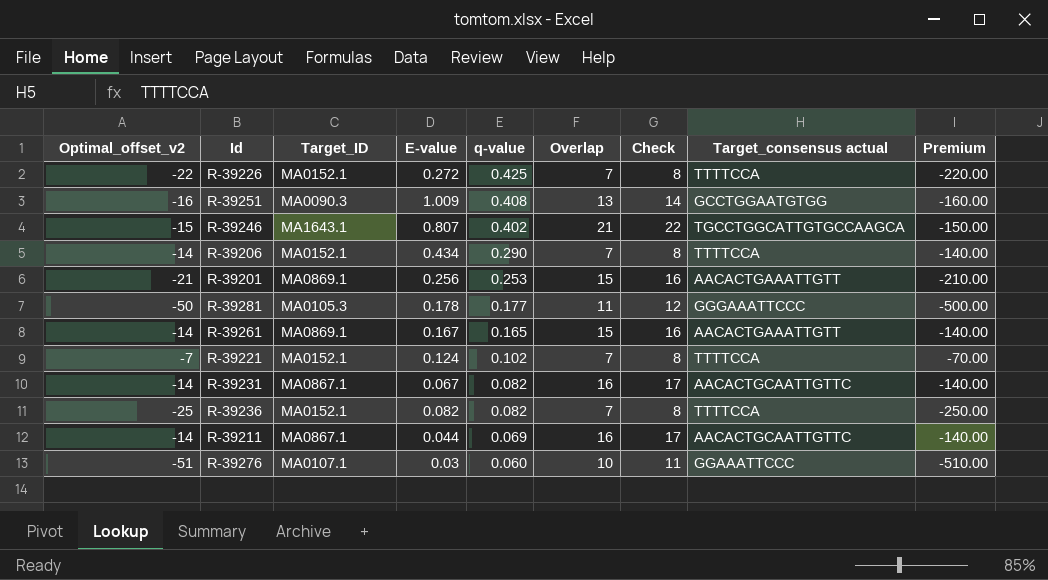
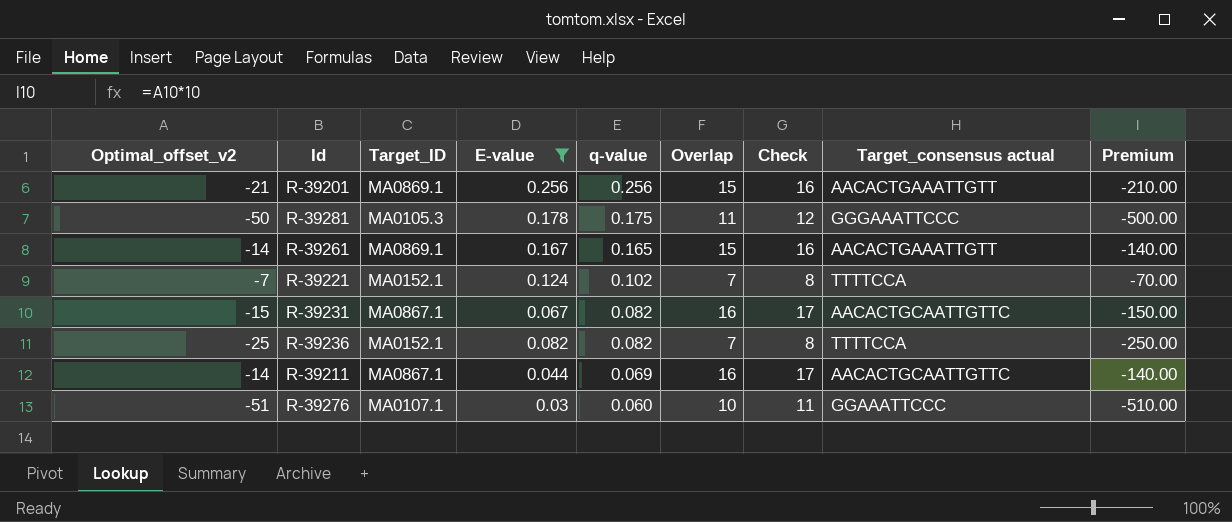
filter: none -> E-value <= 0.256
R-39201 | q-value: 0.253 -> 0.256
R-39281 | q-value: 0.177 -> 0.175
R-39231 | Optimal_offset_v2: -14 -> -15
R-39231 | Premium: -140.00 -> -150.00

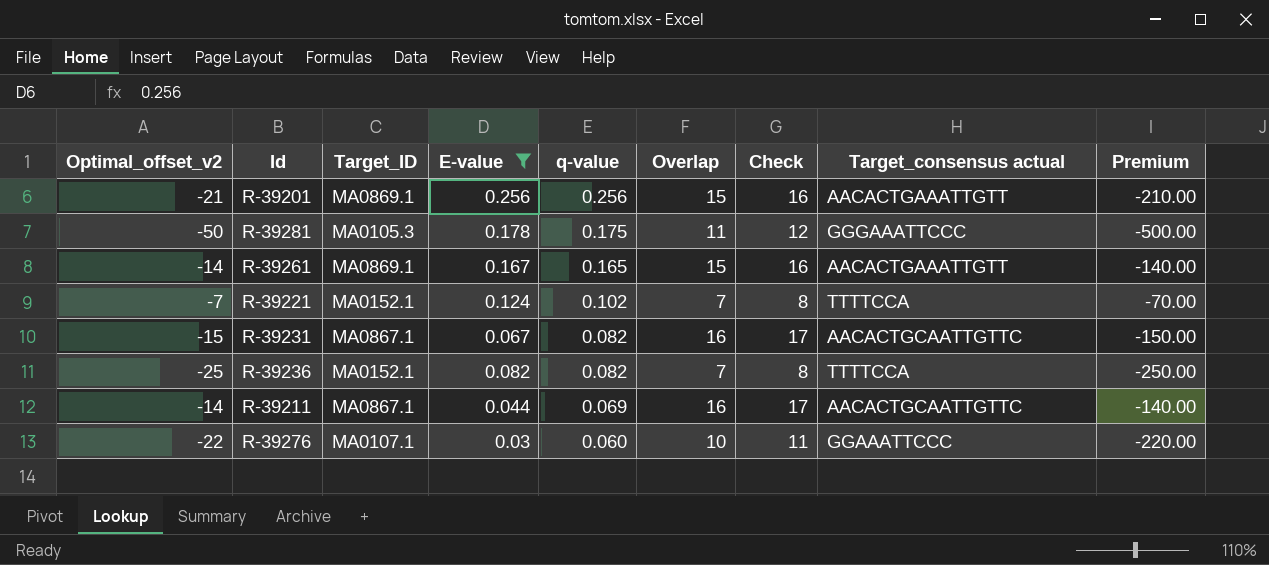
R-39276 | Optimal_offset_v2: -51 -> -22
R-39276 | Premium: -510.00 -> -220.00

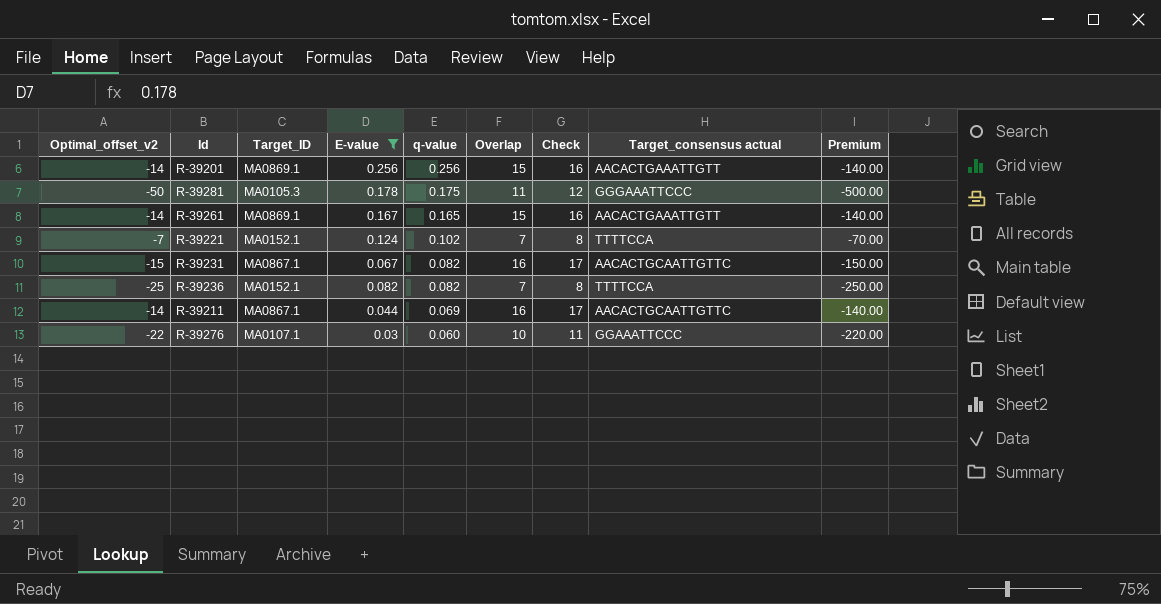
R-39201 | Optimal_offset_v2: -21 -> -14
R-39201 | Premium: -210.00 -> -140.00

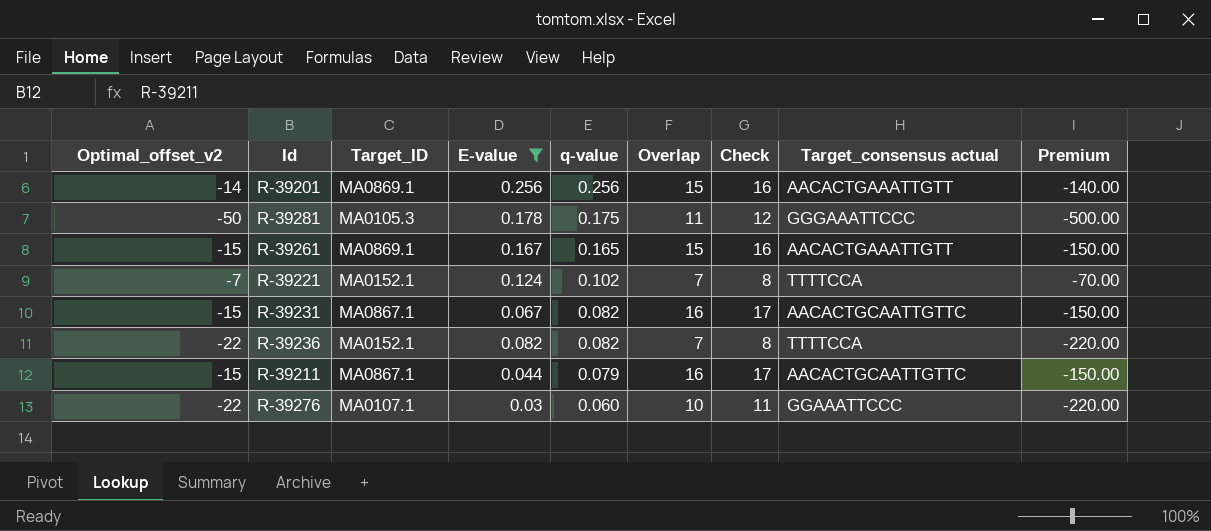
R-39261 | Optimal_offset_v2: -14 -> -15
R-39261 | Premium: -140.00 -> -150.00
R-39236 | Optimal_offset_v2: -25 -> -22
R-39236 | Premium: -250.00 -> -220.00
R-39211 | Optimal_offset_v2: -14 -> -15
R-39211 | q-value: 0.069 -> 0.079
R-39211 | Premium: -140.00 -> -150.00

